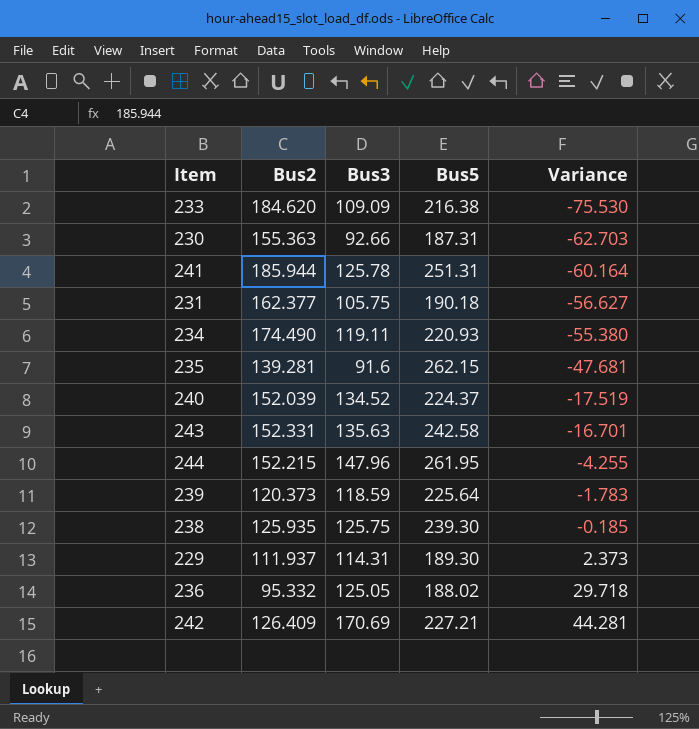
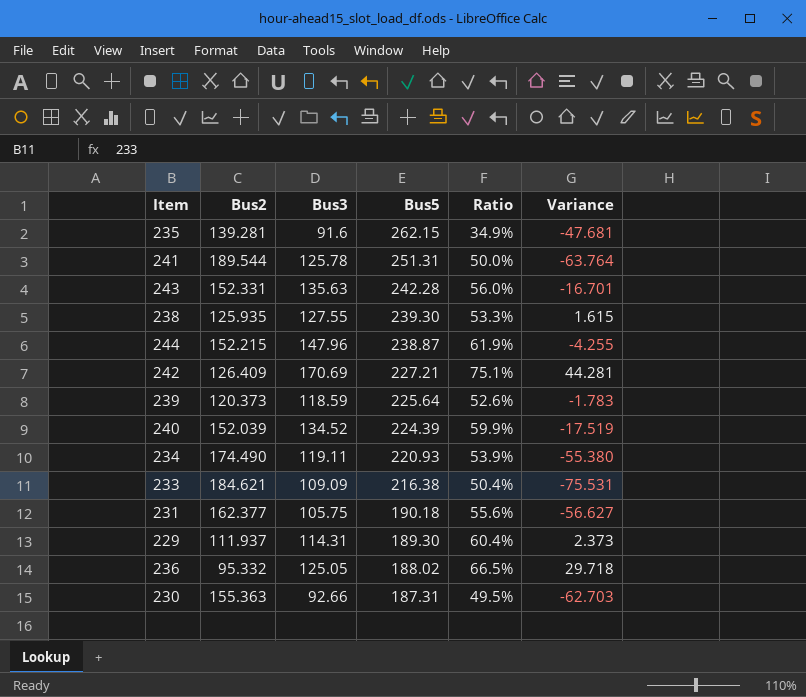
row order: Variance ascending -> Bus5 descending
column Ratio | formula: none -> [Bus3] / [Bus5]
241 | Bus2: 185.944 -> 189.544
241 | Variance: -60.164 -> -63.764
243 | Bus5: 242.58 -> 242.28
238 | Bus3: 125.75 -> 127.55
238 | Variance: -0.185 -> 1.615
244 | Bus5: 261.95 -> 238.87
240 | Bus5: 224.37 -> 224.39
233 | Bus2: 184.620 -> 184.621
233 | Variance: -75.530 -> -75.531

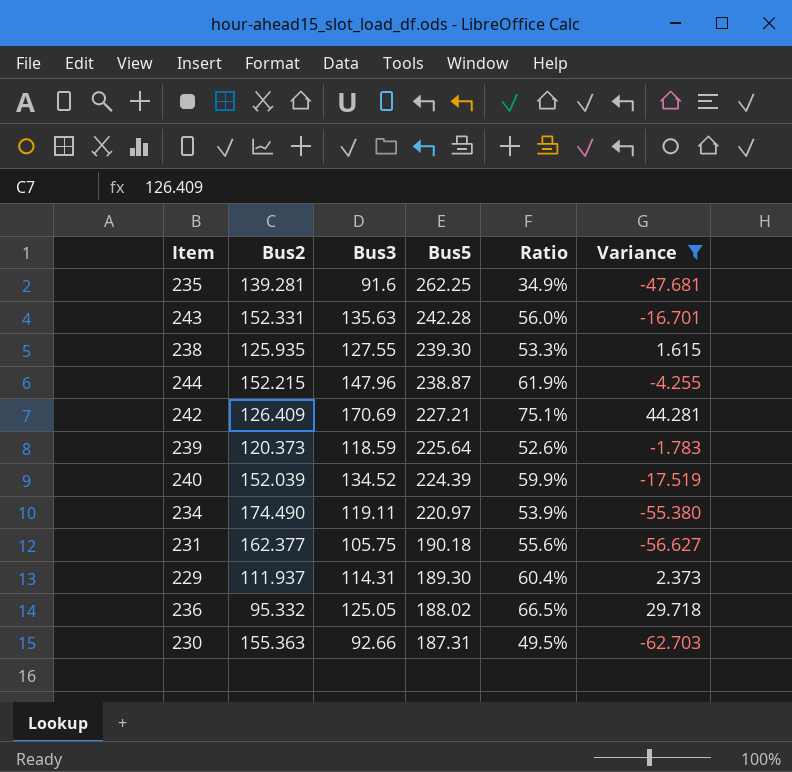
filter: none -> Variance >= -62.703
235 | Bus5: 262.15 -> 262.25
234 | Bus5: 220.93 -> 220.97

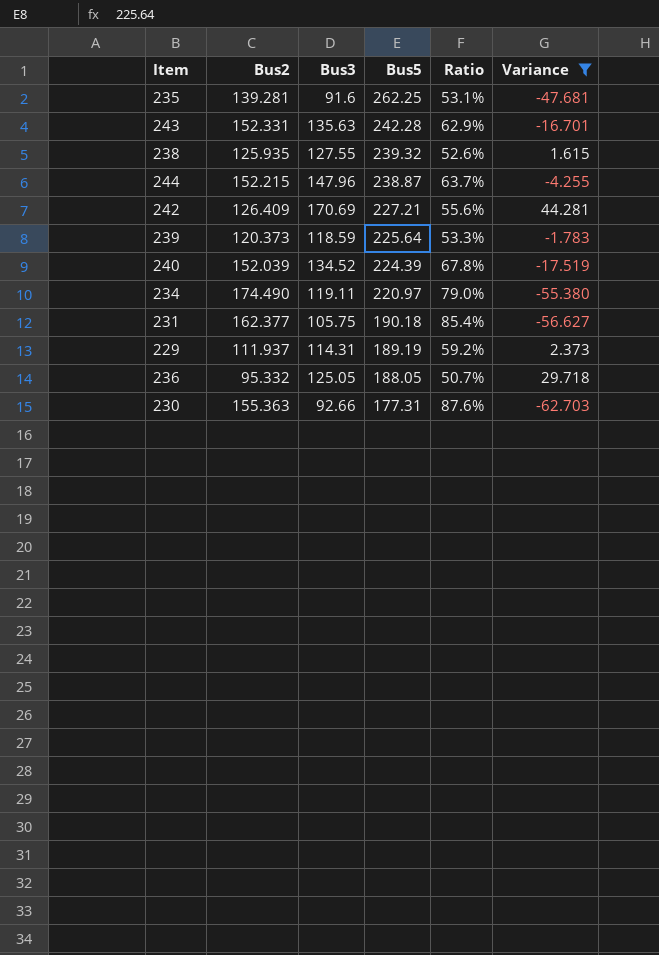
column Ratio | formula: [Bus3] / [Bus5] -> [Bus2] / [Bus5]
238 | Bus5: 239.30 -> 239.32
229 | Bus5: 189.30 -> 189.19
236 | Bus5: 188.02 -> 188.05
230 | Bus5: 187.31 -> 177.31

